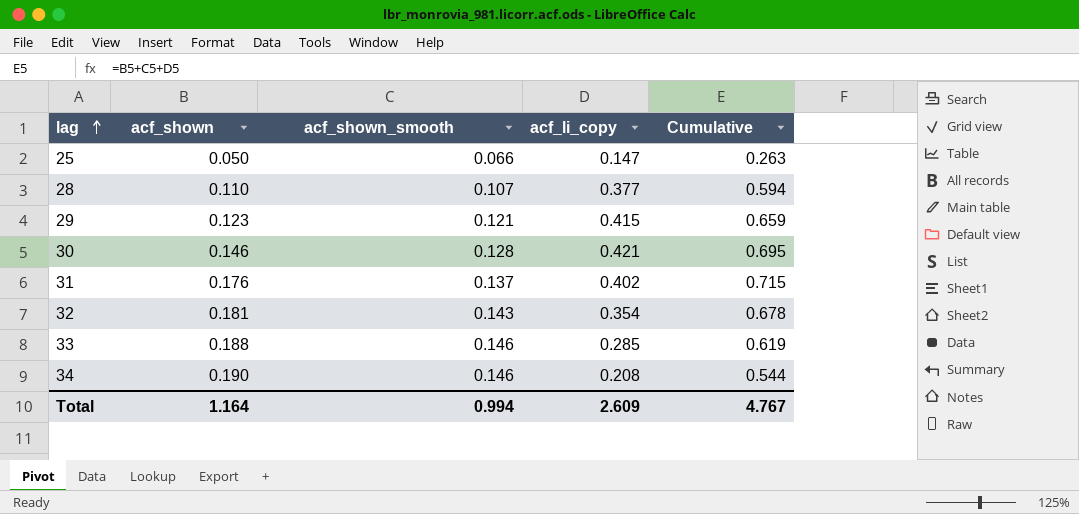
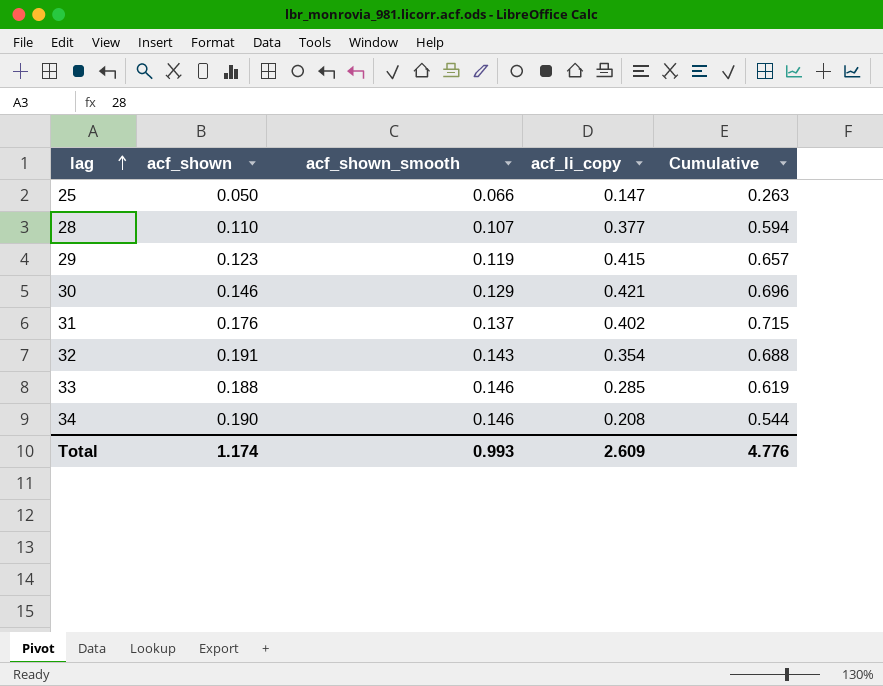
29 | acf_shown_smooth: 0.121 -> 0.119
29 | Cumulative: 0.659 -> 0.657
30 | acf_shown_smooth: 0.128 -> 0.129
30 | Cumulative: 0.695 -> 0.696
32 | acf_shown: 0.181 -> 0.191
32 | Cumulative: 0.678 -> 0.688
Total | acf_shown: 1.164 -> 1.174
Total | acf_shown_smooth: 0.994 -> 0.993
Total | Cumulative: 4.767 -> 4.776

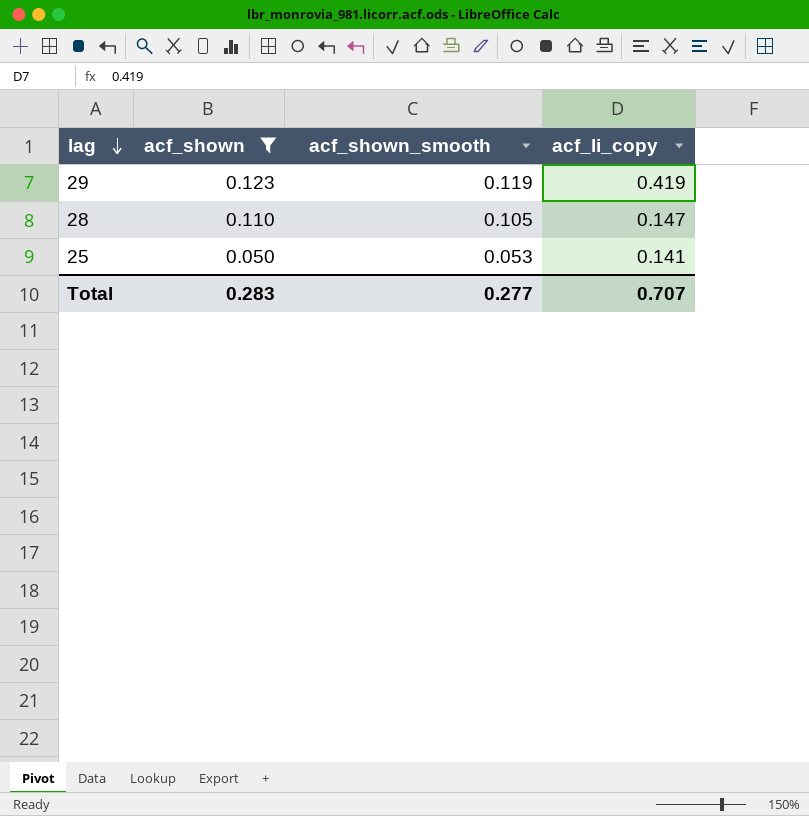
filter: none -> acf_shown <= 0.123
row order: lag ascending -> lag descending
column Cumulative | formula: [acf_shown] + [acf_shown_smooth] + [acf_li_copy] -> none
29 | acf_li_copy: 0.415 -> 0.419
28 | acf_shown_smooth: 0.107 -> 0.105
28 | acf_li_copy: 0.377 -> 0.147
25 | acf_shown_smooth: 0.066 -> 0.053
25 | acf_li_copy: 0.147 -> 0.141
Total | acf_shown: 1.174 -> 0.283
Total | acf_shown_smooth: 0.993 -> 0.277
Total | acf_li_copy: 2.609 -> 0.707

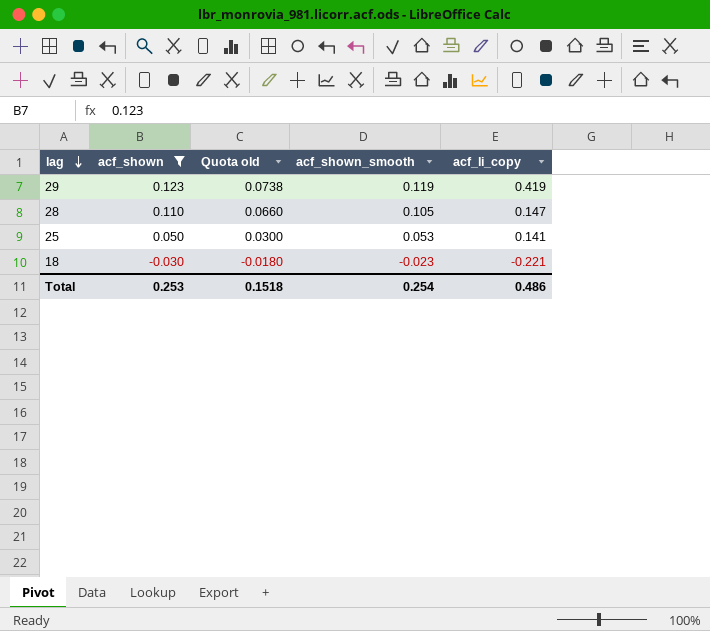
column Quota old | formula: none -> [acf_shown] * 0.6
row 18: none -> -0.030 | -0.0180 | -0.023 | -0.221
Total | acf_shown: 0.283 -> 0.253
Total | acf_shown_smooth: 0.277 -> 0.254
Total | acf_li_copy: 0.707 -> 0.486

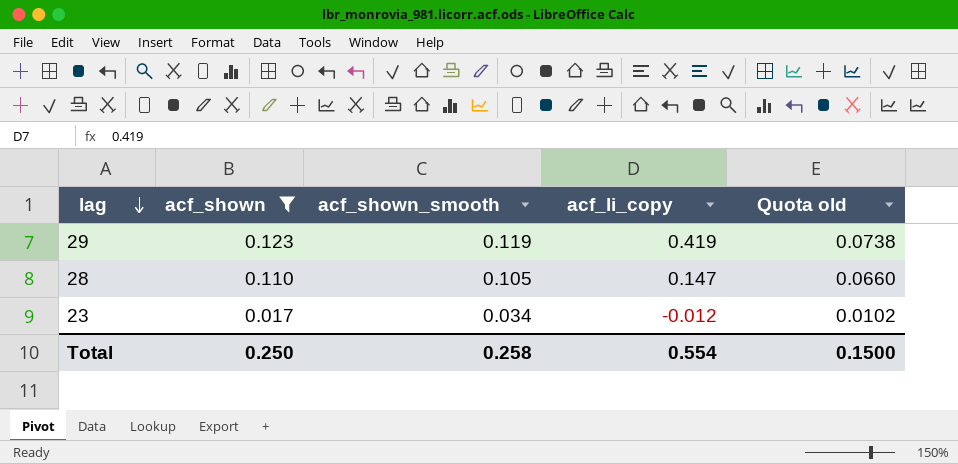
column Quota old | position: 3 -> 5
row 25: 0.050 | 0.0300 | 0.053 | 0.141 -> none
row 18: -0.030 | -0.0180 | -0.023 | -0.221 -> none
row 23: none -> 0.017 | 0.034 | -0.012 | 0.0102
Total | acf_shown: 0.253 -> 0.250
Total | acf_shown_smooth: 0.254 -> 0.258
Total | acf_li_copy: 0.486 -> 0.554
Total | Quota old: 0.1518 -> 0.1500

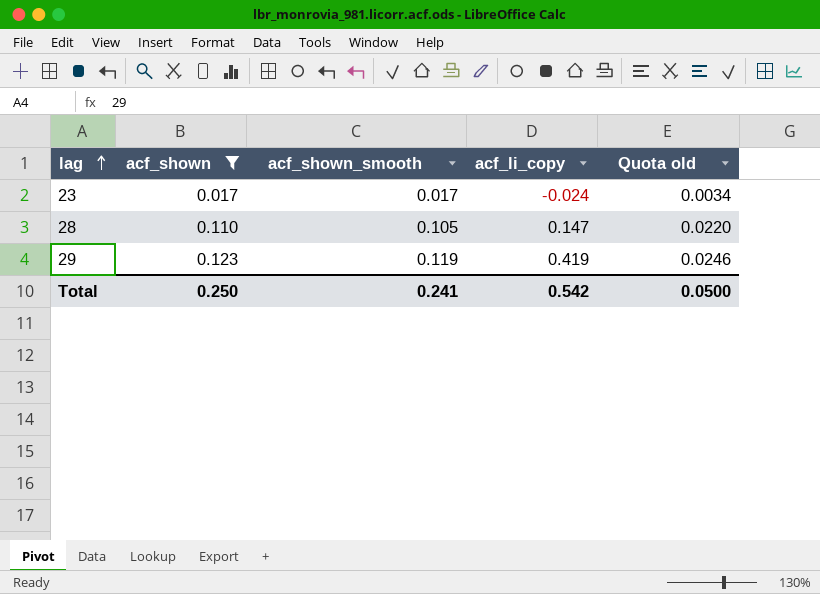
row order: lag descending -> lag ascending
column Quota old | formula: [acf_shown] * 0.6 -> [acf_shown] * 0.2
23 | acf_shown_smooth: 0.034 -> 0.017
23 | acf_li_copy: -0.012 -> -0.024
Total | acf_shown_smooth: 0.258 -> 0.241
Total | acf_li_copy: 0.554 -> 0.542
Total | Quota old: 0.1500 -> 0.0500

